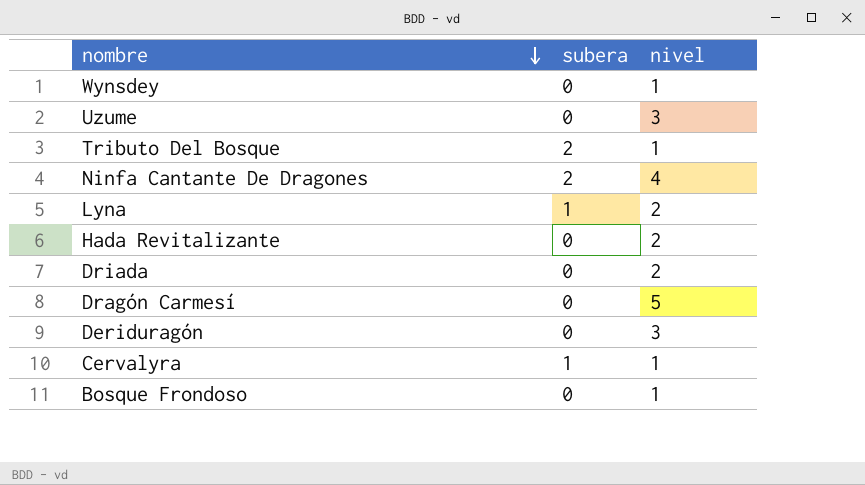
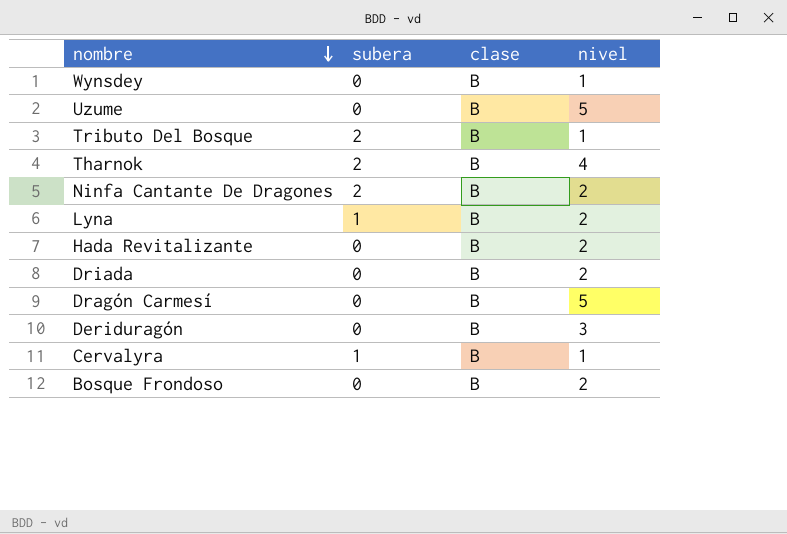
column clase | position: none -> 3
Uzume | nivel: 3 -> 5
row Tharnok: none -> 2 | B | 4
Ninfa Cantante De Dragones | nivel: 4 -> 2
Bosque Frondoso | nivel: 1 -> 2

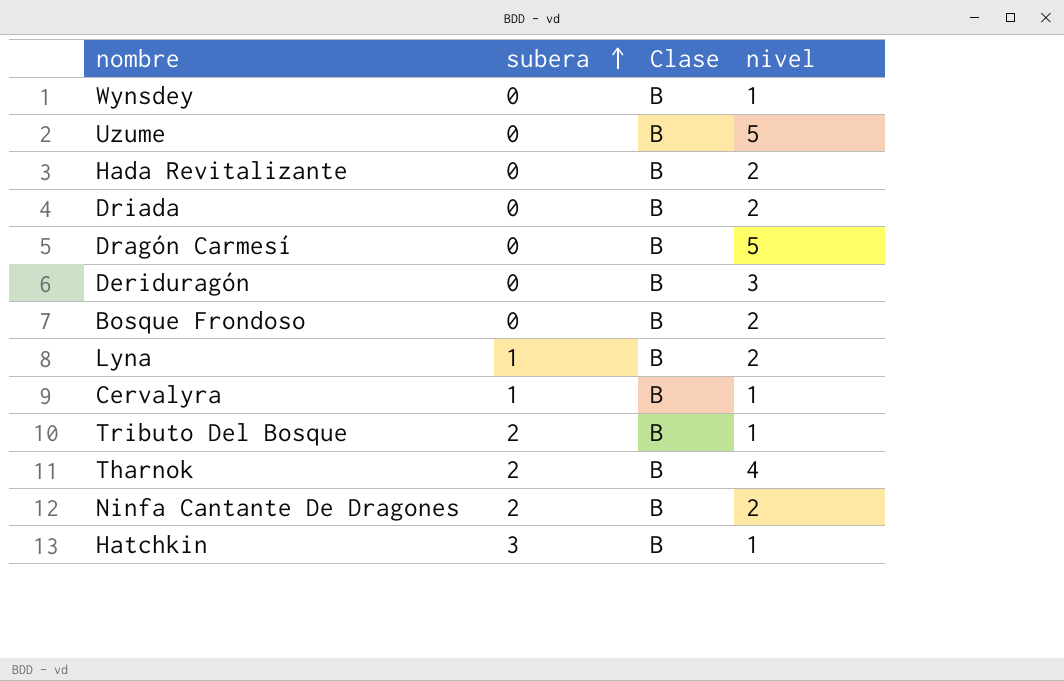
row order: nombre descending -> subera ascending
column name: clase -> Clase
row Hatchkin: none -> 3 | B | 1

